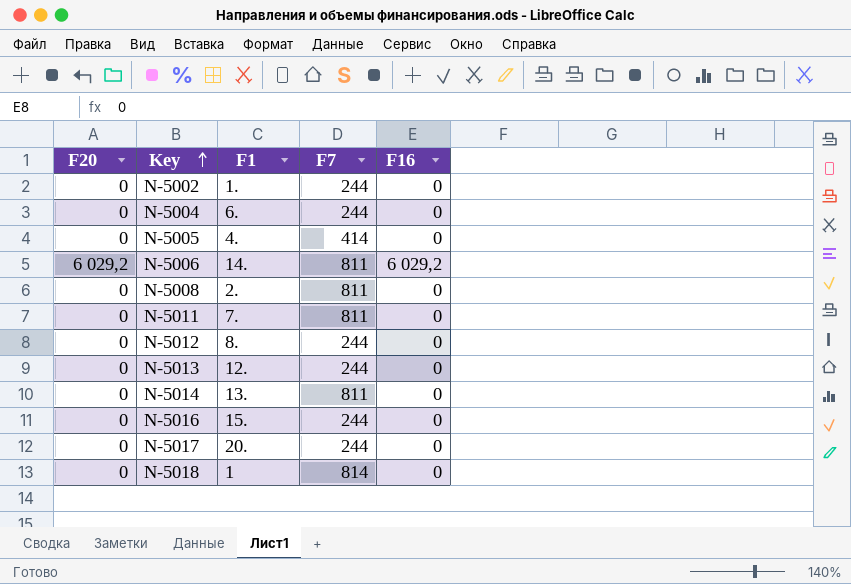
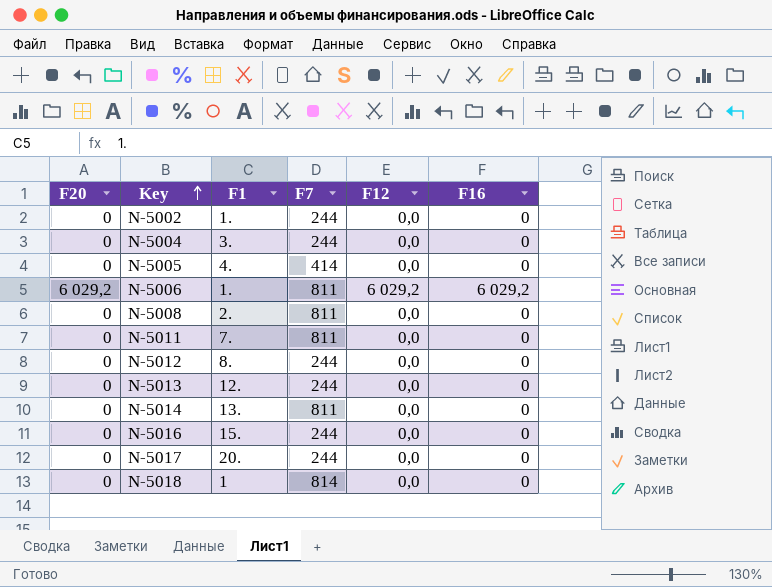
column F12 | position: none -> 5
N-5004 | F1: 6. -> 3.
N-5006 | F1: 14. -> 1.

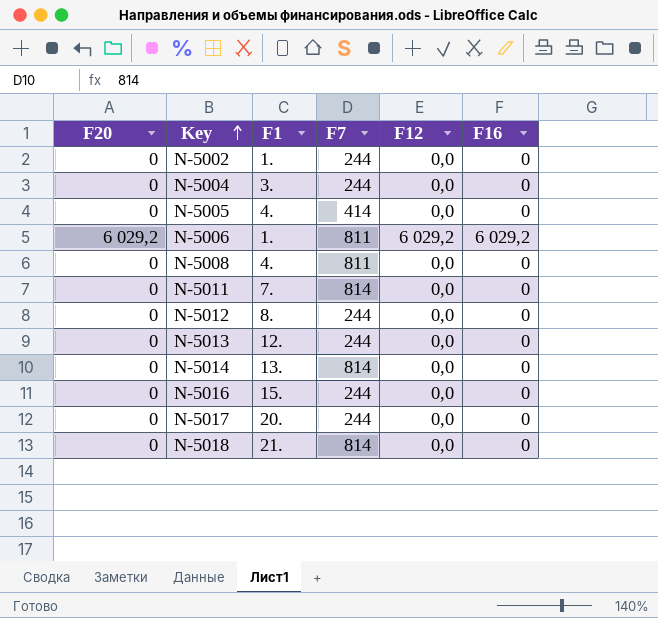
N-5008 | F1: 2. -> 4.
N-5011 | F7: 811 -> 814
N-5014 | F7: 811 -> 814
N-5018 | F1: 1 -> 21.

